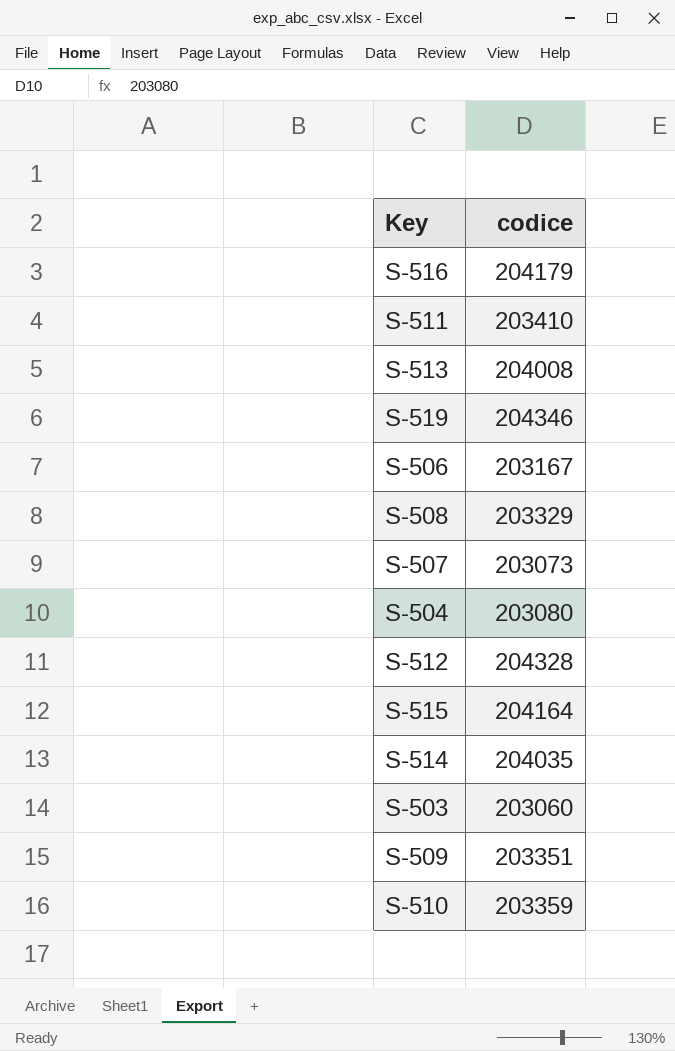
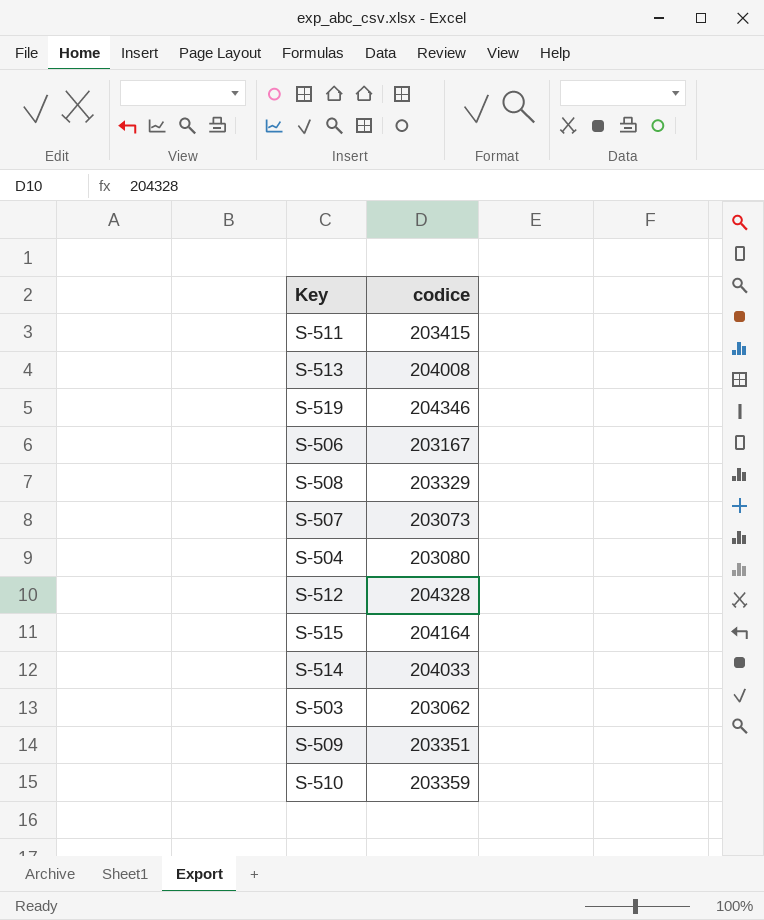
row S-516: 204179 -> none
S-511 | codice: 203410 -> 203415
S-514 | codice: 204035 -> 204033
S-503 | codice: 203060 -> 203062

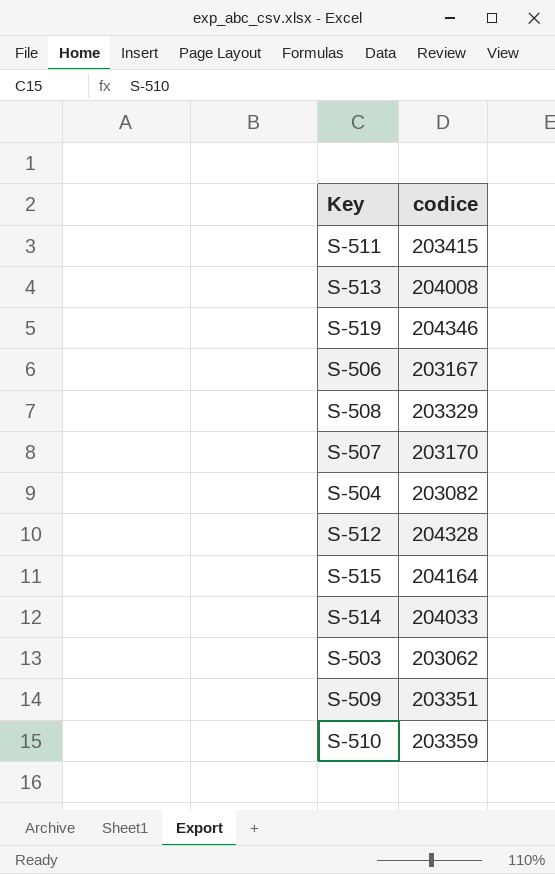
S-507 | codice: 203073 -> 203170
S-504 | codice: 203080 -> 203082

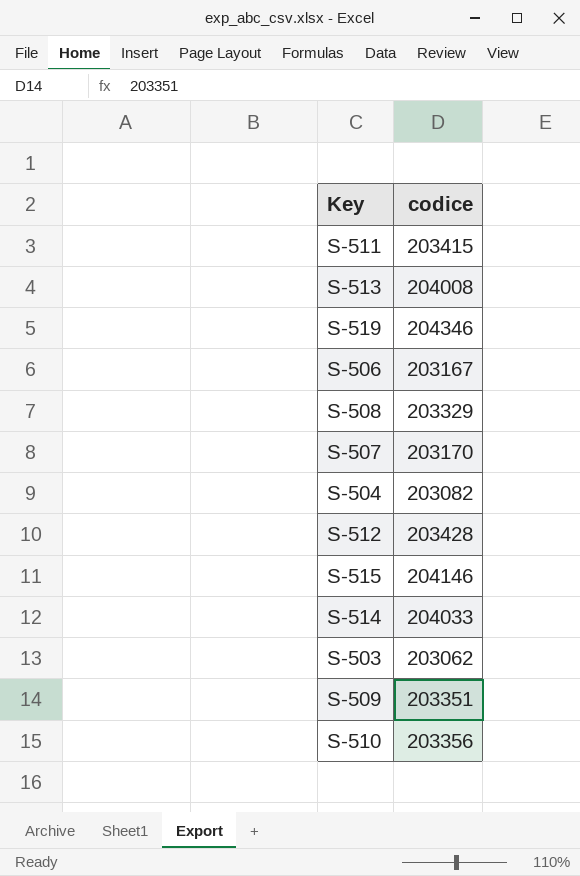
S-512 | codice: 204328 -> 203428
S-515 | codice: 204164 -> 204146
S-510 | codice: 203359 -> 203356

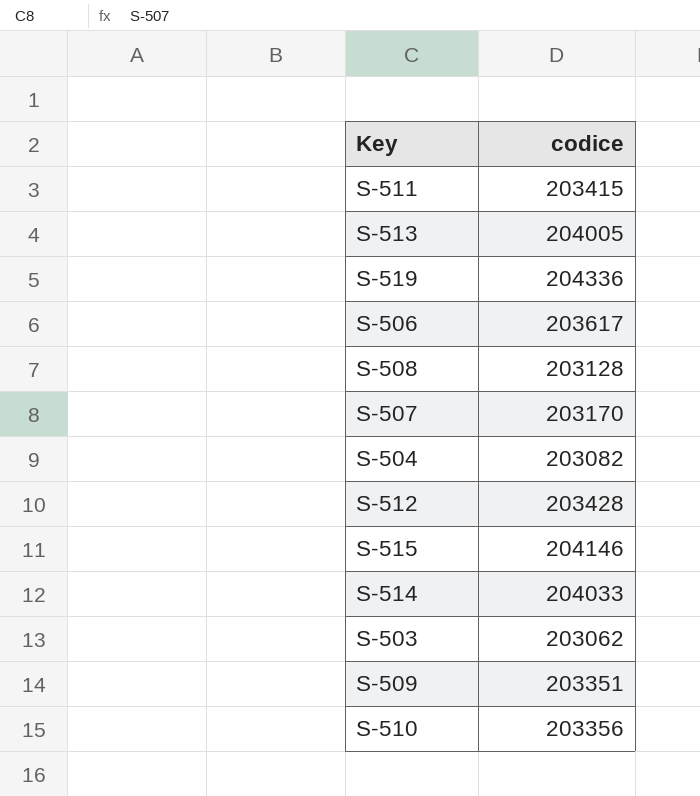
S-513 | codice: 204008 -> 204005
S-519 | codice: 204346 -> 204336
S-506 | codice: 203167 -> 203617
S-508 | codice: 203329 -> 203128

